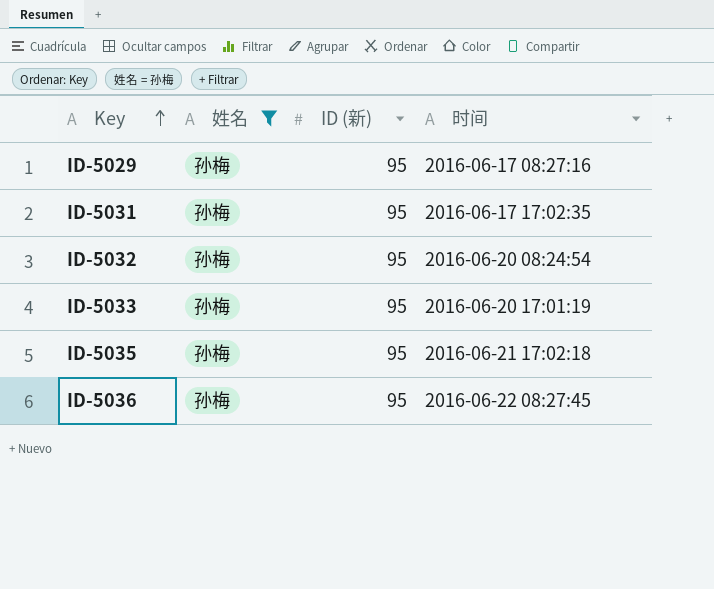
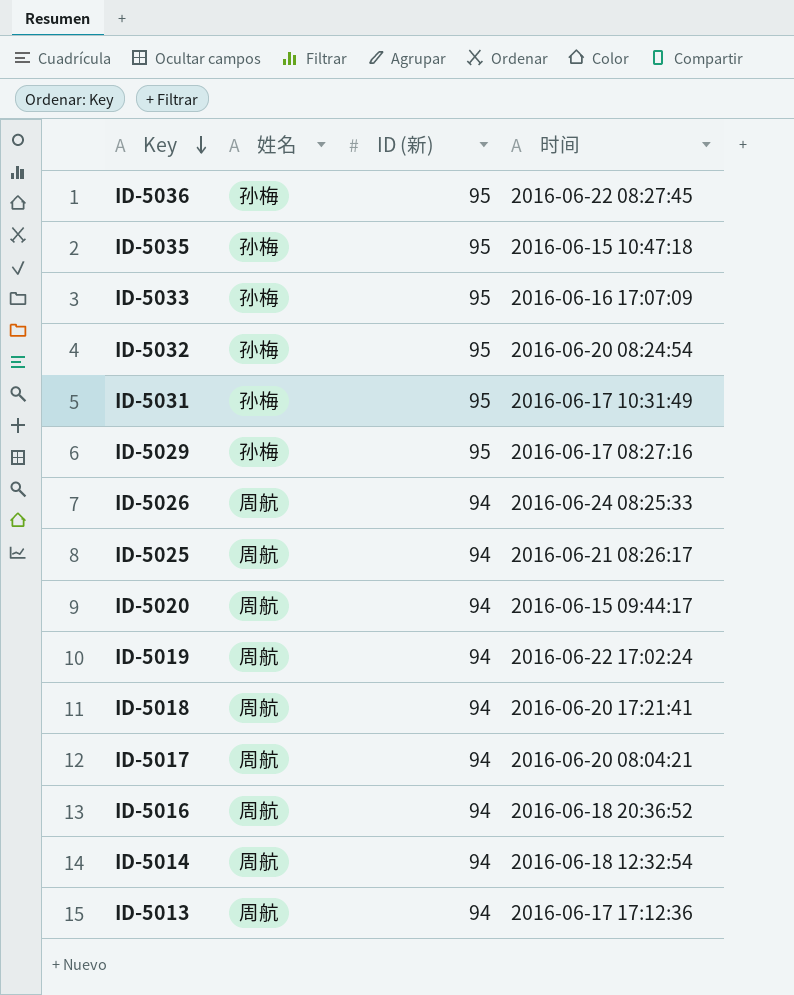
filter: 姓名 = 孙梅 -> none
row order: Key ascending -> Key descending
ID-5035 | 时间: 2016-06-21 17:02:18 -> 2016-06-15 10:47:18
ID-5033 | 时间: 2016-06-20 17:01:19 -> 2016-06-16 17:07:09
ID-5031 | 时间: 2016-06-17 17:02:35 -> 2016-06-17 10:31:49

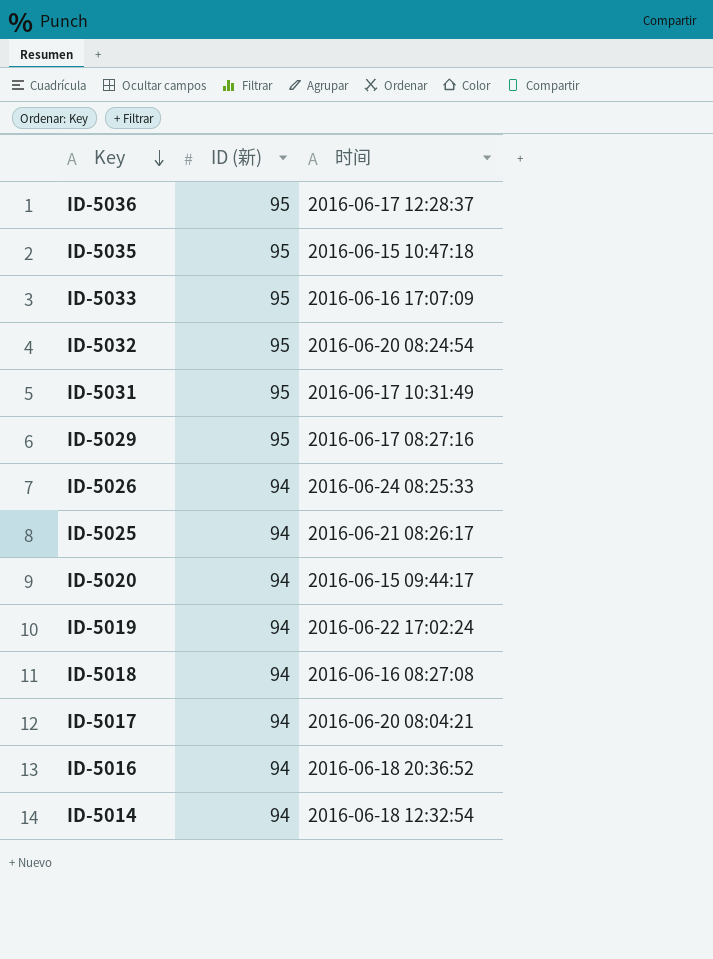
column 姓名 | position: 2 -> none
row ID-5013: 周航 | 94 | 2016-06-17 17:12:36 -> none
ID-5036 | 时间: 2016-06-22 08:27:45 -> 2016-06-17 12:28:37
ID-5018 | 时间: 2016-06-20 17:21:41 -> 2016-06-16 08:27:08

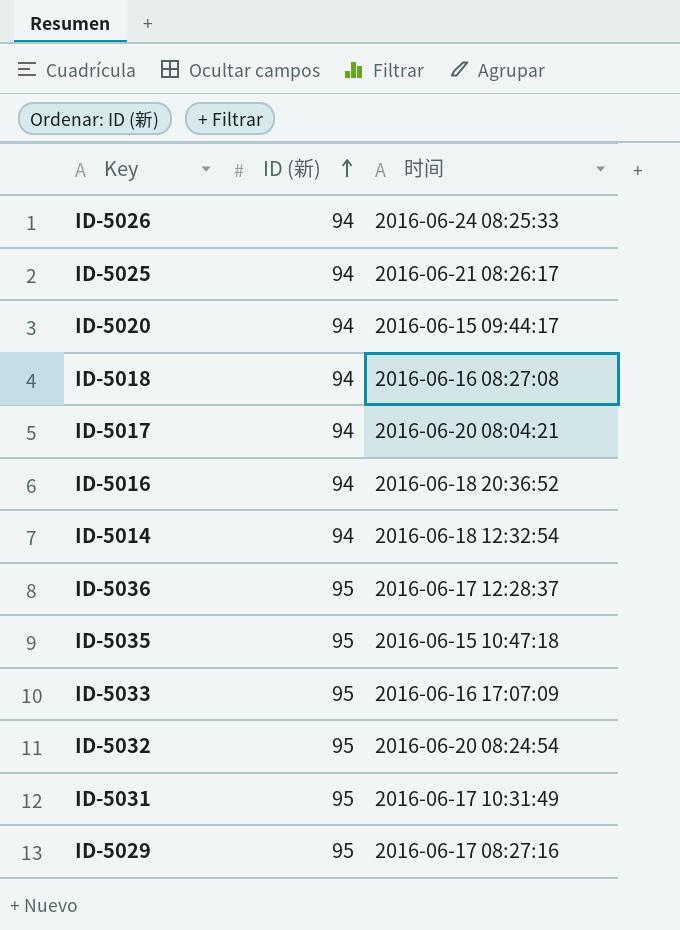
row order: Key descending -> ID (新) ascending
row ID-5019: 94 | 2016-06-22 17:02:24 -> none

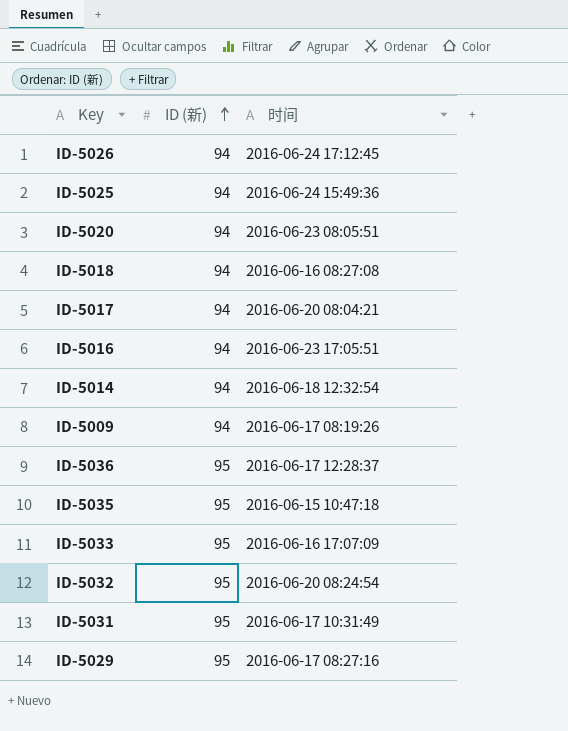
ID-5026 | 时间: 2016-06-24 08:25:33 -> 2016-06-24 17:12:45
ID-5025 | 时间: 2016-06-21 08:26:17 -> 2016-06-24 15:49:36
ID-5020 | 时间: 2016-06-15 09:44:17 -> 2016-06-23 08:05:51
ID-5016 | 时间: 2016-06-18 20:36:52 -> 2016-06-23 17:05:51
row ID-5009: none -> 94 | 2016-06-17 08:19:26

